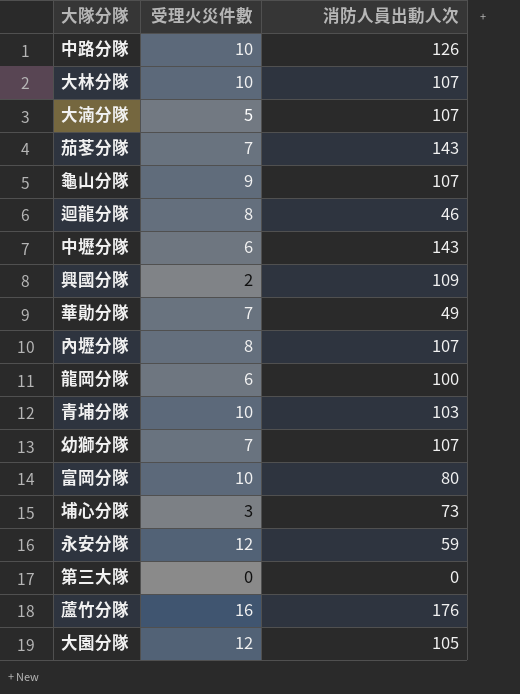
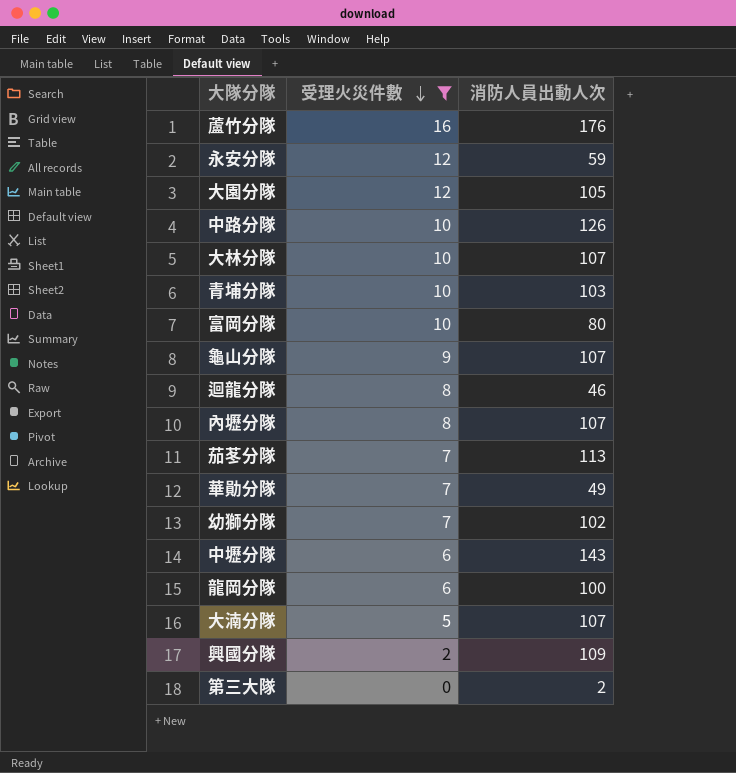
filter: none -> 受理火災件數 != 3
row order: none -> 受理火災件數 descending
茄苳分隊 | 消防人員出動人次: 143 -> 113
幼獅分隊 | 消防人員出動人次: 107 -> 102
第三大隊 | 消防人員出動人次: 0 -> 2

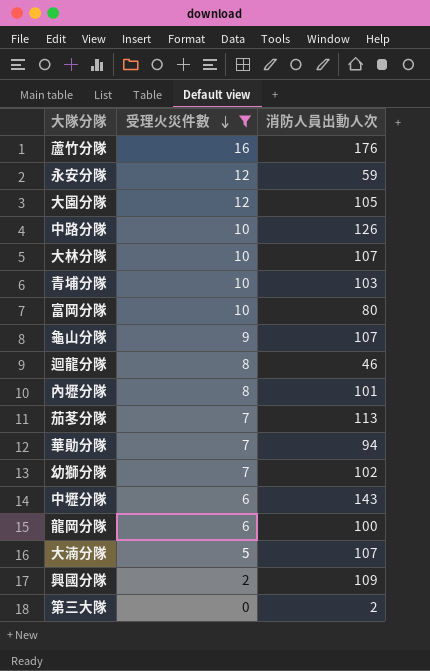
內壢分隊 | 消防人員出動人次: 107 -> 101
華勛分隊 | 消防人員出動人次: 49 -> 94

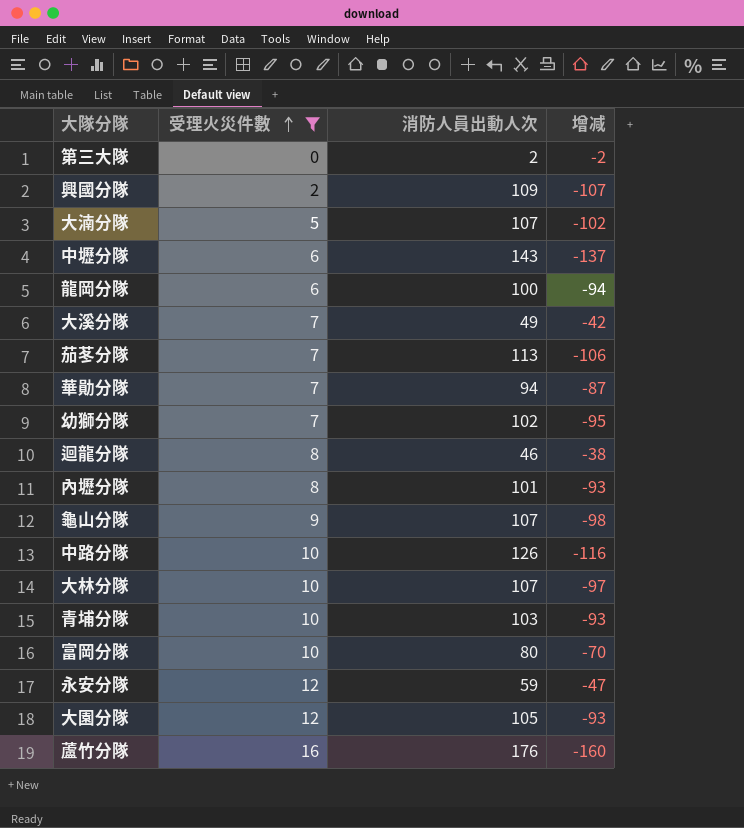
row order: 受理火災件數 descending -> 受理火災件數 ascending
column 增减 | formula: none -> [受理火災件數] - [消防人員出動人次]
row 大溪分隊: none -> 7 | 49 | -42

